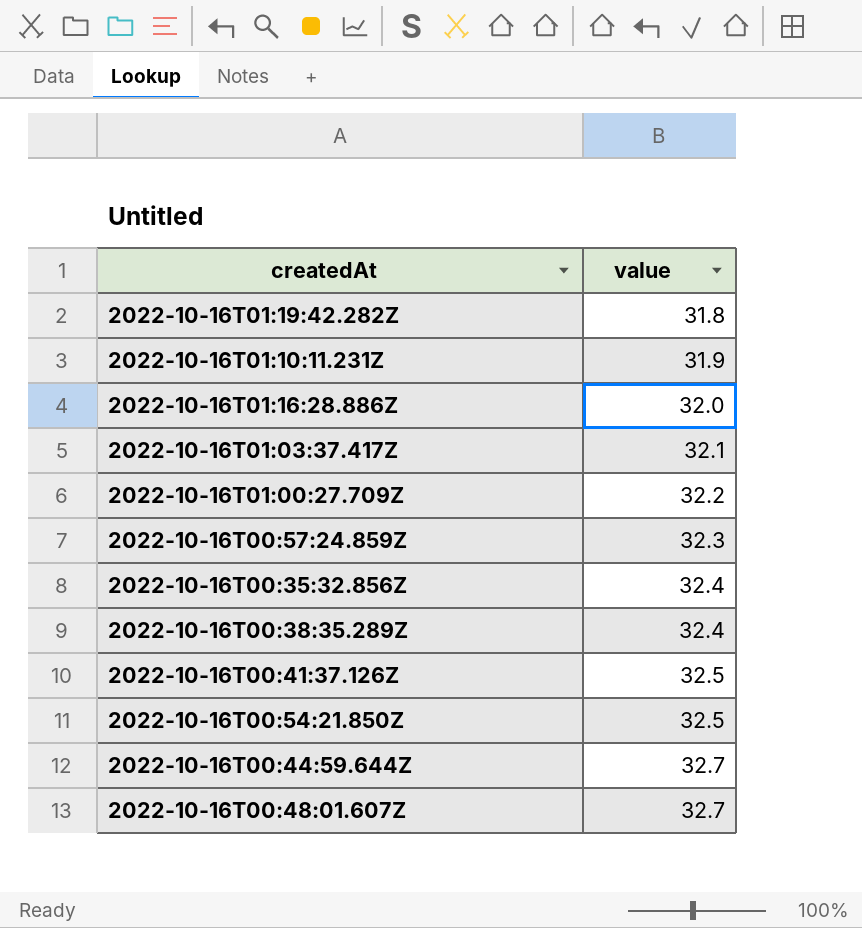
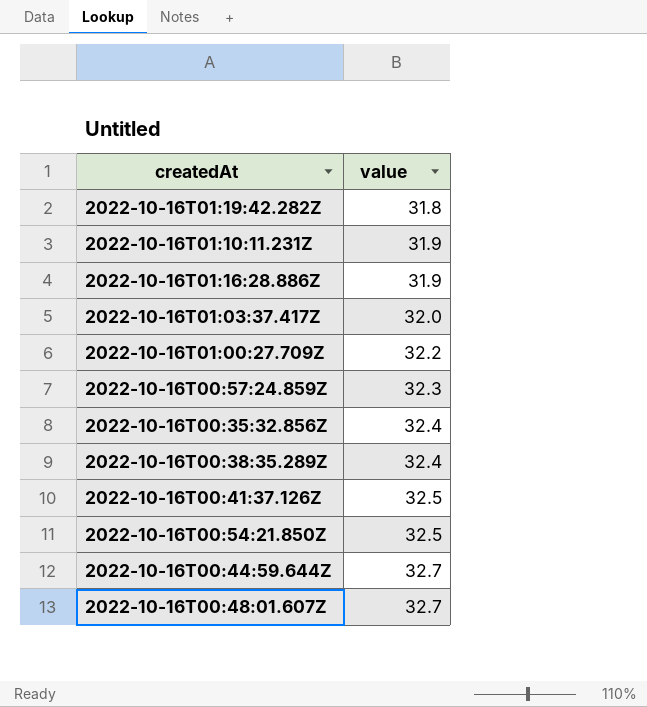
2022-10-16T01:16:28.886Z | value: 32.0 -> 31.9
2022-10-16T01:03:37.417Z | value: 32.1 -> 32.0

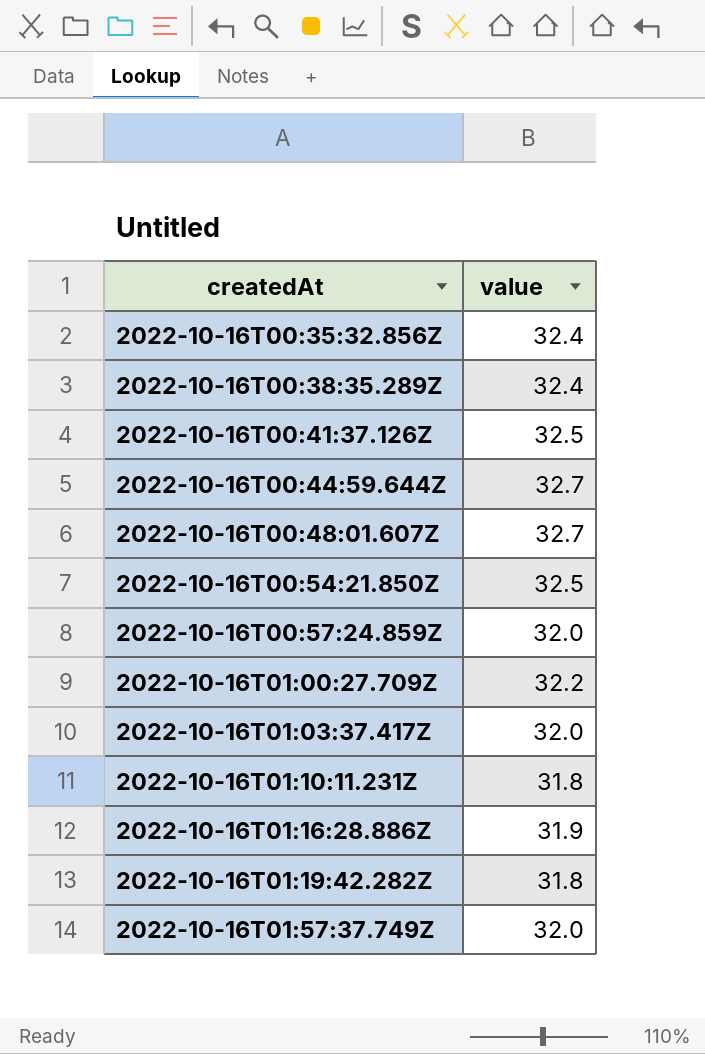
row order: value ascending -> createdAt ascending
2022-10-16T00:57:24.859Z | value: 32.3 -> 32.0
2022-10-16T01:10:11.231Z | value: 31.9 -> 31.8
row 2022-10-16T01:57:37.749Z: none -> 32.0

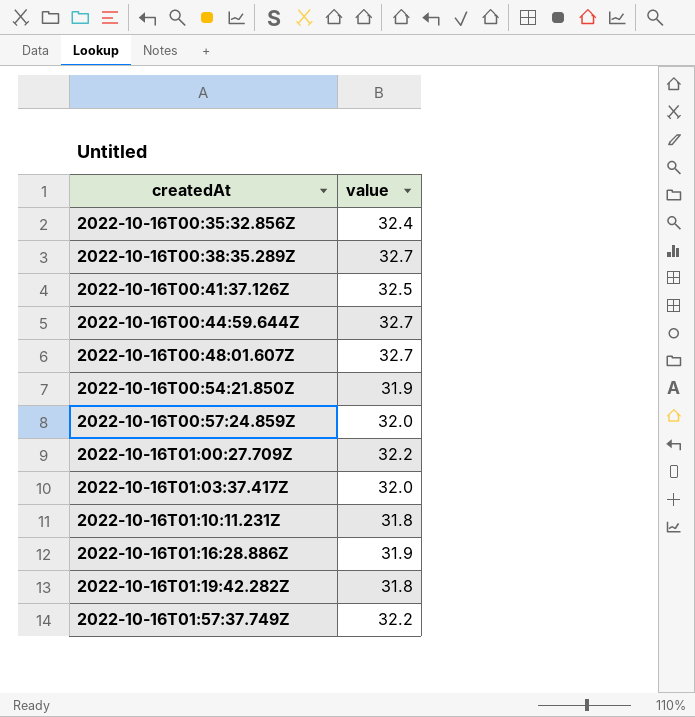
2022-10-16T00:38:35.289Z | value: 32.4 -> 32.7
2022-10-16T00:54:21.850Z | value: 32.5 -> 31.9
2022-10-16T01:57:37.749Z | value: 32.0 -> 32.2

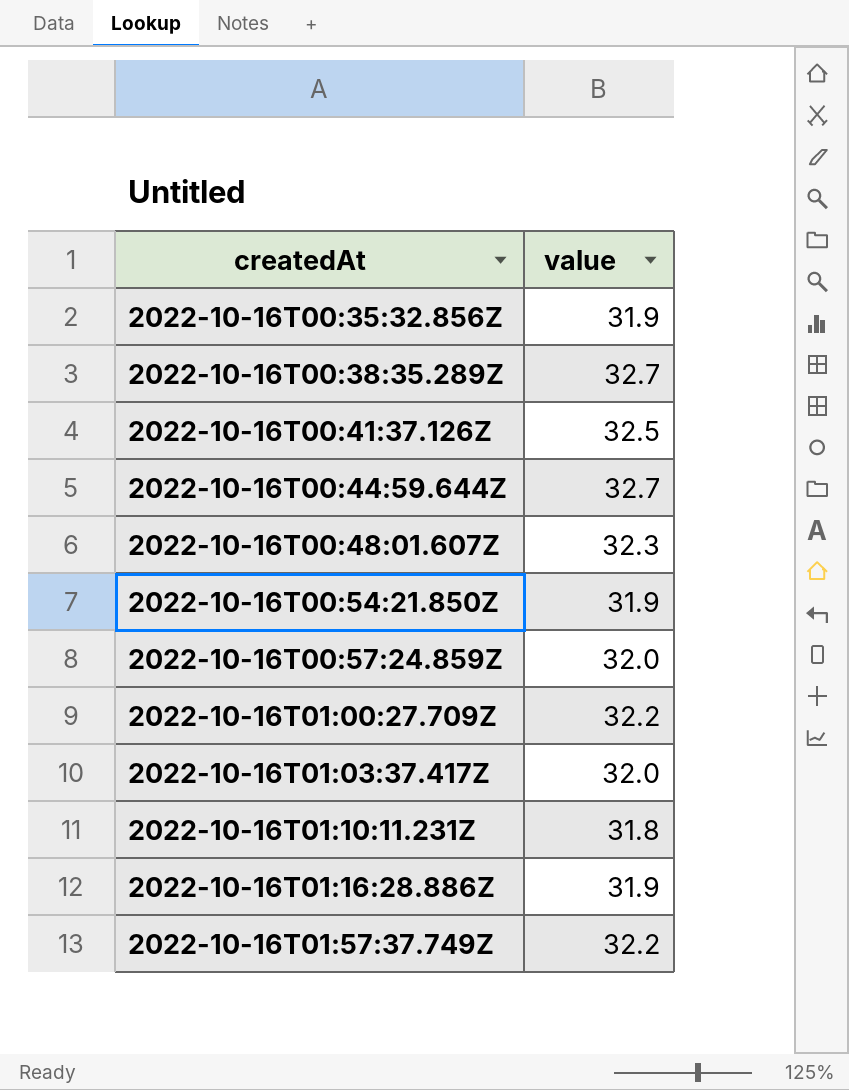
row 2022-10-16T01:19:42.282Z: 31.8 -> none
2022-10-16T00:35:32.856Z | value: 32.4 -> 31.9
2022-10-16T00:48:01.607Z | value: 32.7 -> 32.3

